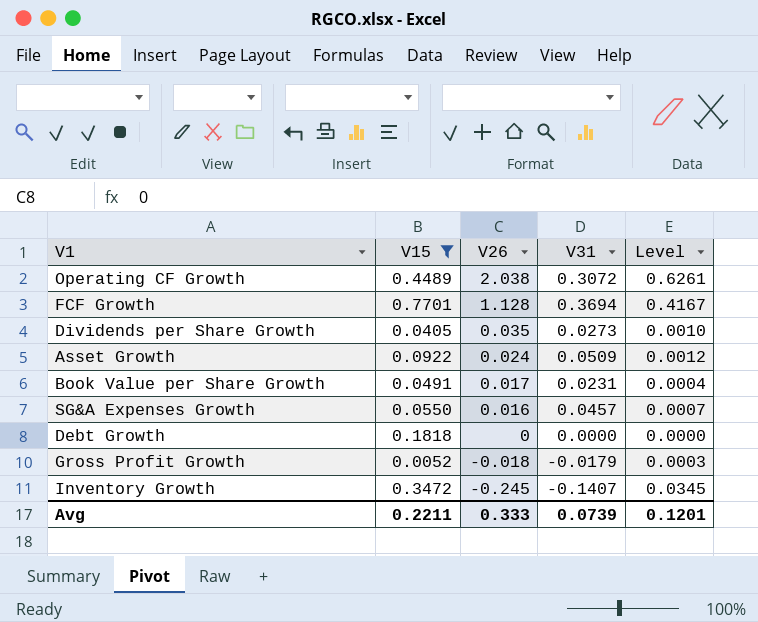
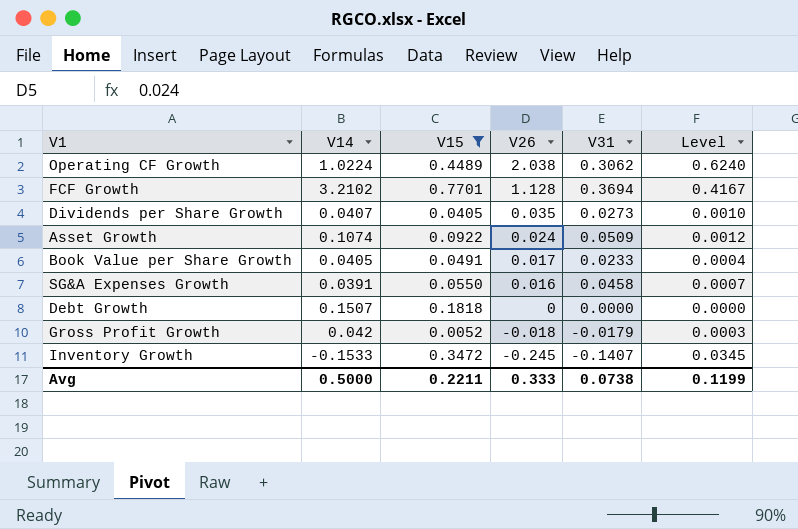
column V14 | position: none -> 2
Operating CF Growth | V31: 0.3072 -> 0.3062
Operating CF Growth | Level: 0.6261 -> 0.6240
Book Value per Share Growth | V31: 0.0231 -> 0.0233
SG&A Expenses Growth | V31: 0.0457 -> 0.0458
Avg | V31: 0.0739 -> 0.0738
Avg | Level: 0.1201 -> 0.1199

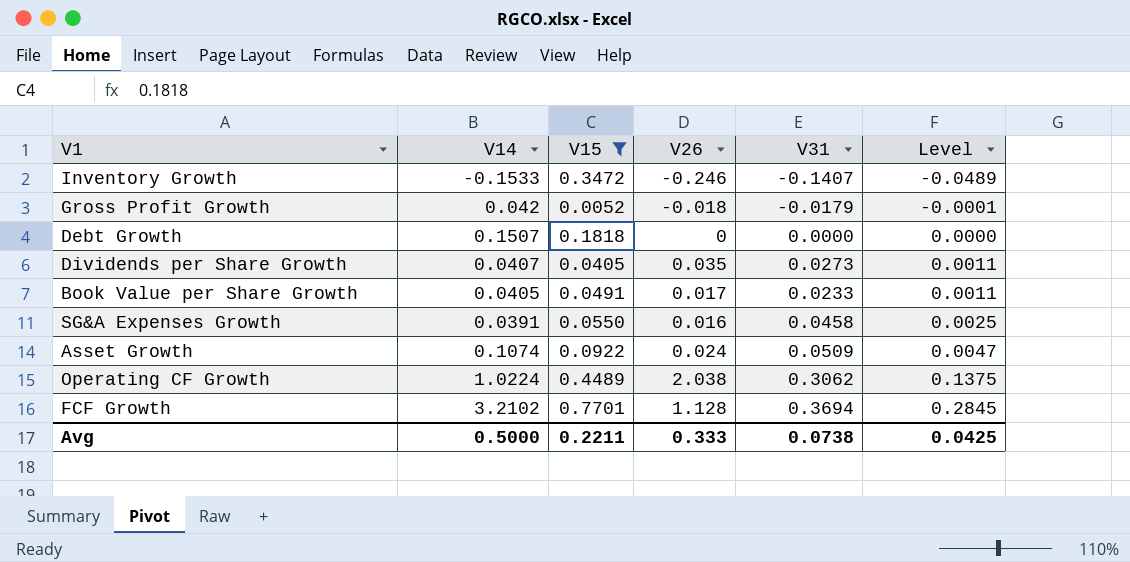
row order: V26 descending -> Level ascending
column Level | formula: [V26] * [V31] -> [V15] * [V31]
Inventory Growth | V26: -0.245 -> -0.246
Avg | Level: 0.1199 -> 0.0425

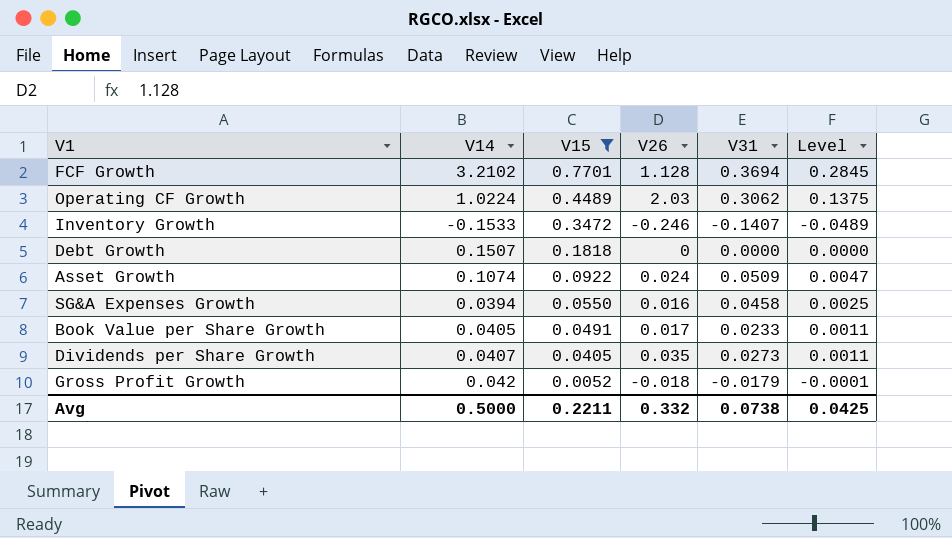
row order: Level ascending -> V15 descending
Operating CF Growth | V26: 2.038 -> 2.03
SG&A Expenses Growth | V14: 0.0391 -> 0.0394
Avg | V26: 0.333 -> 0.332

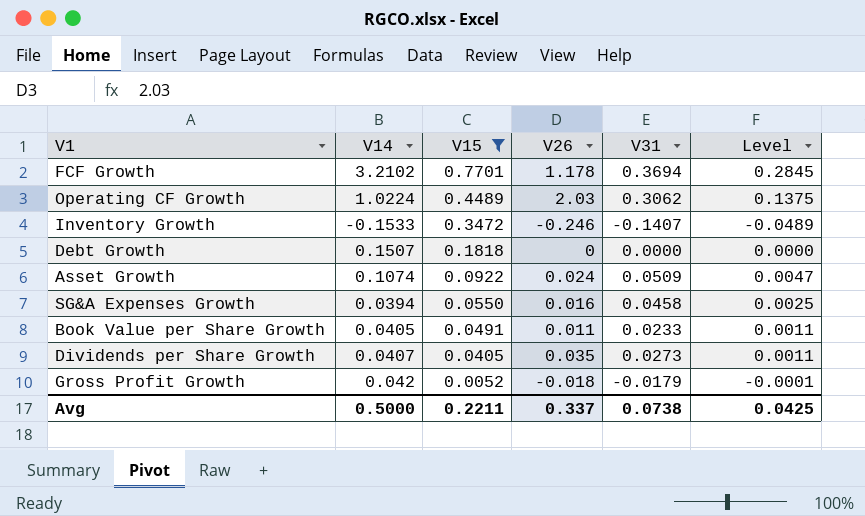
FCF Growth | V26: 1.128 -> 1.178
Book Value per Share Growth | V26: 0.017 -> 0.011
Avg | V26: 0.332 -> 0.337

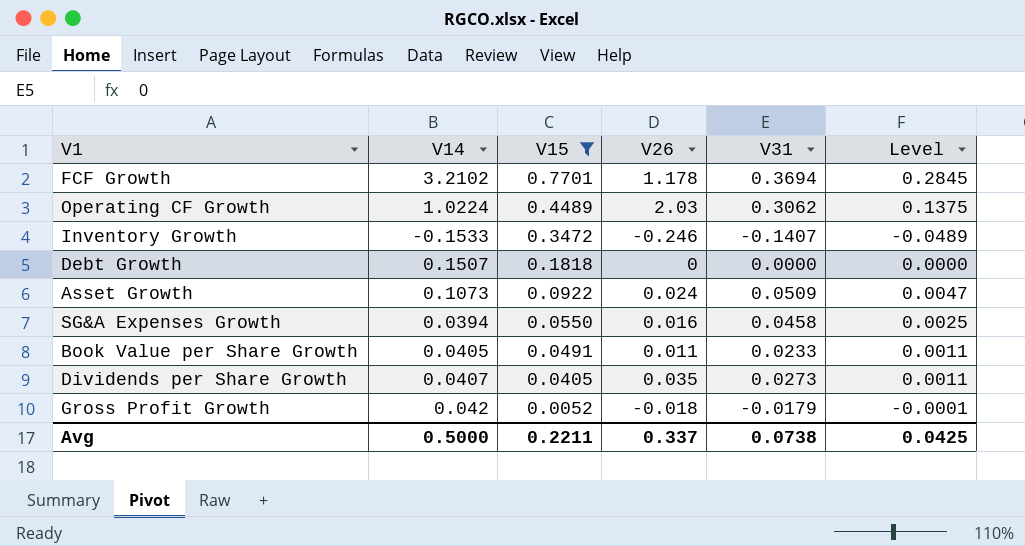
Asset Growth | V14: 0.1074 -> 0.1073

